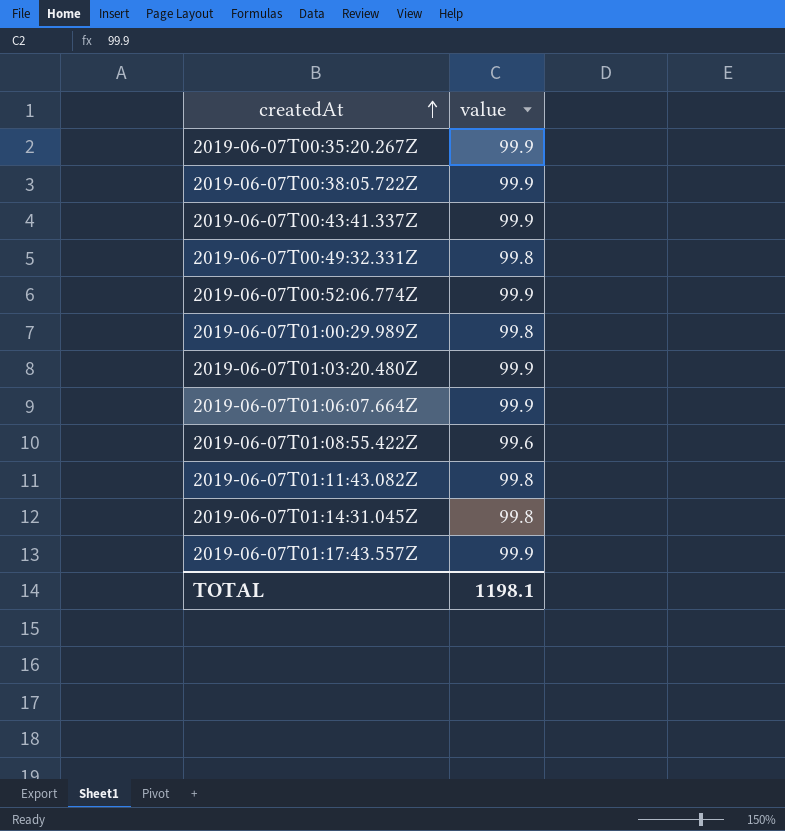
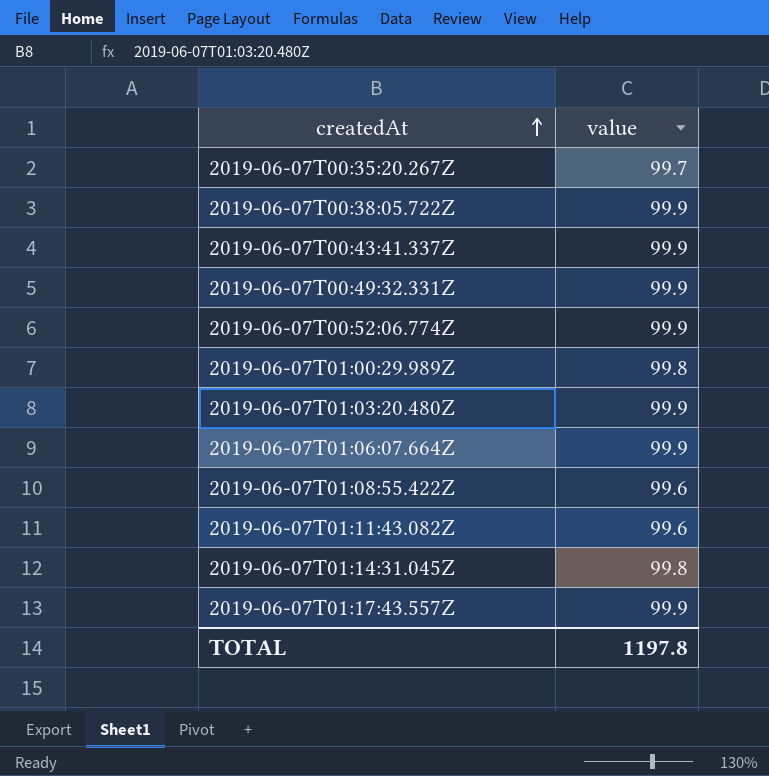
2019-06-07T00:35:20.267Z | value: 99.9 -> 99.7
2019-06-07T00:49:32.331Z | value: 99.8 -> 99.9
2019-06-07T01:11:43.082Z | value: 99.8 -> 99.6
TOTAL | value: 1198.1 -> 1197.8

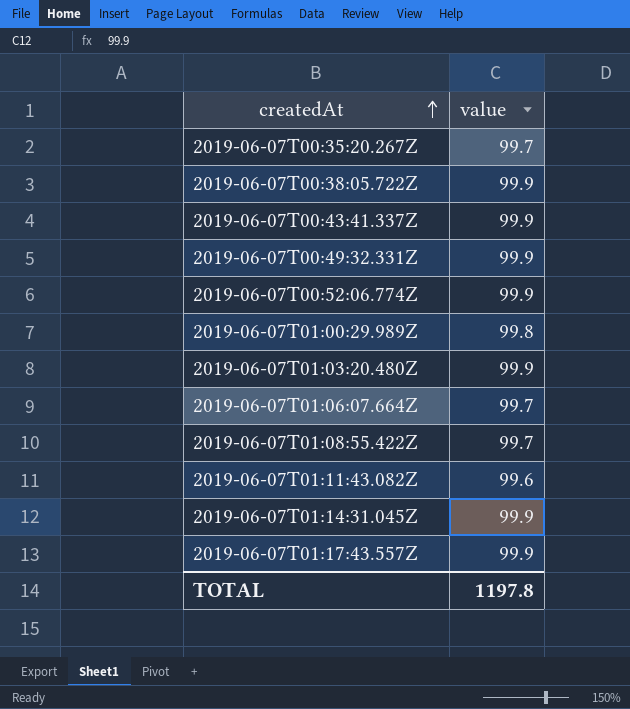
2019-06-07T01:06:07.664Z | value: 99.9 -> 99.7
2019-06-07T01:08:55.422Z | value: 99.6 -> 99.7
2019-06-07T01:14:31.045Z | value: 99.8 -> 99.9

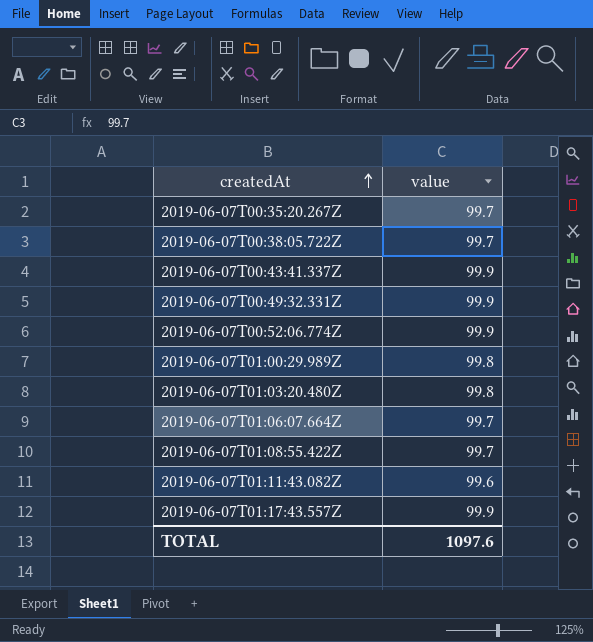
row 2019-06-07T01:14:31.045Z: 99.9 -> none
2019-06-07T00:38:05.722Z | value: 99.9 -> 99.7
2019-06-07T01:03:20.480Z | value: 99.9 -> 99.8
TOTAL | value: 1197.8 -> 1097.6

